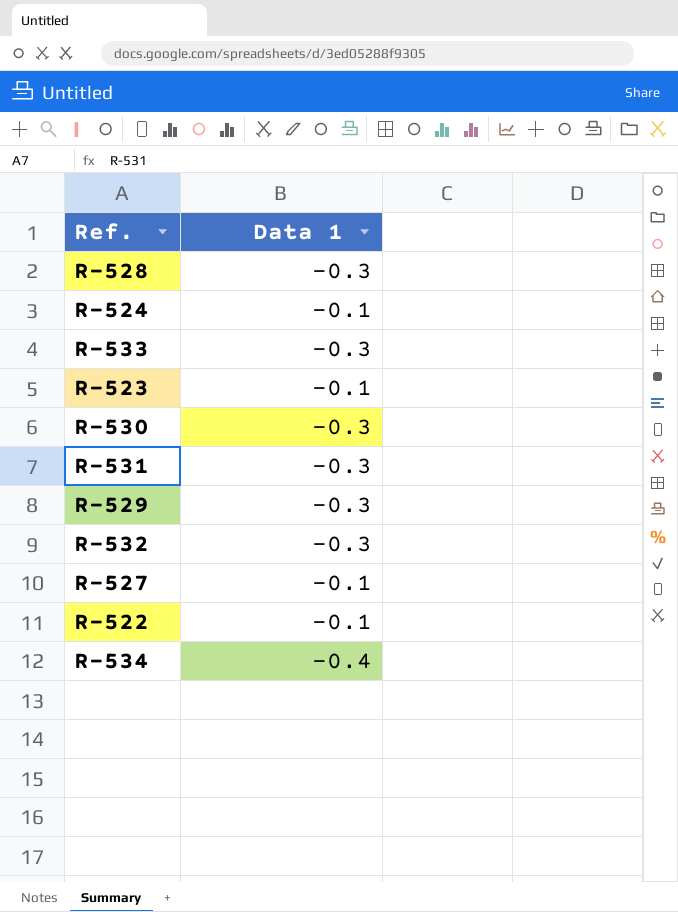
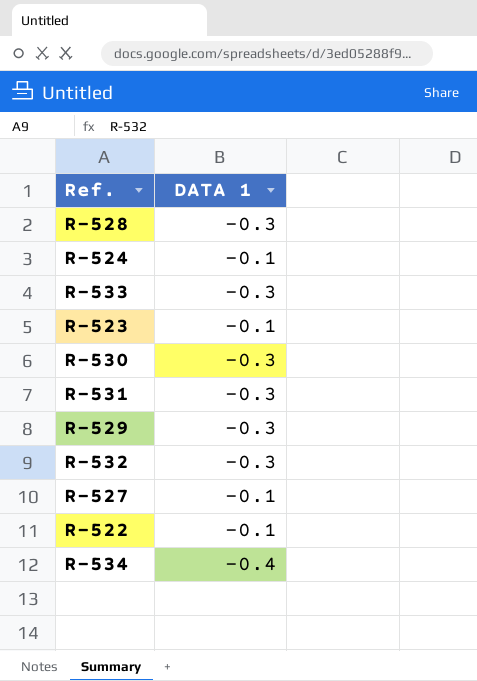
column name: Data 1 -> DATA 1

